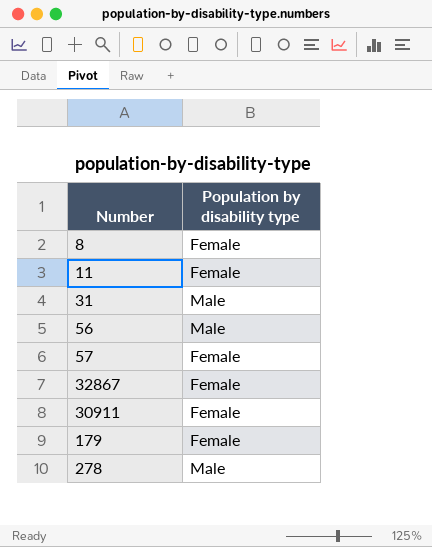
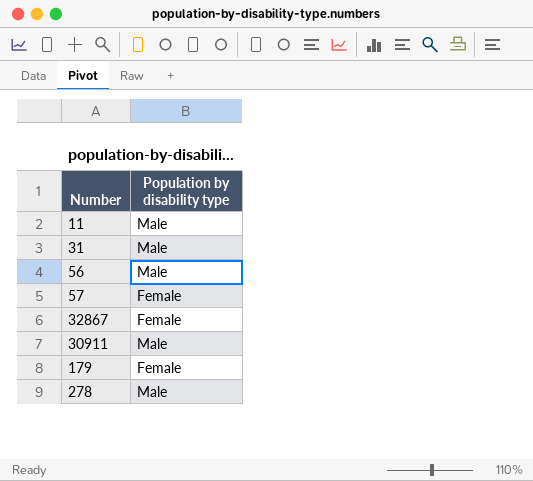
row 8: Female -> none
11 | Population by disability type: Female -> Male
30911 | Population by disability type: Female -> Male

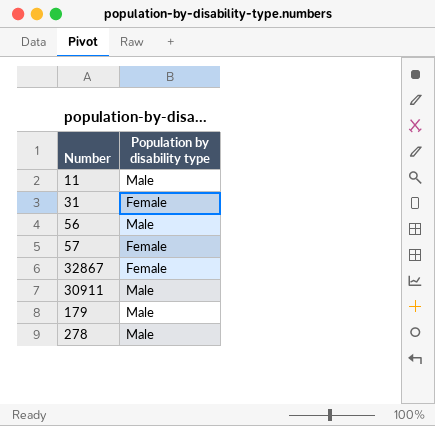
31 | Population by disability type: Male -> Female
179 | Population by disability type: Female -> Male

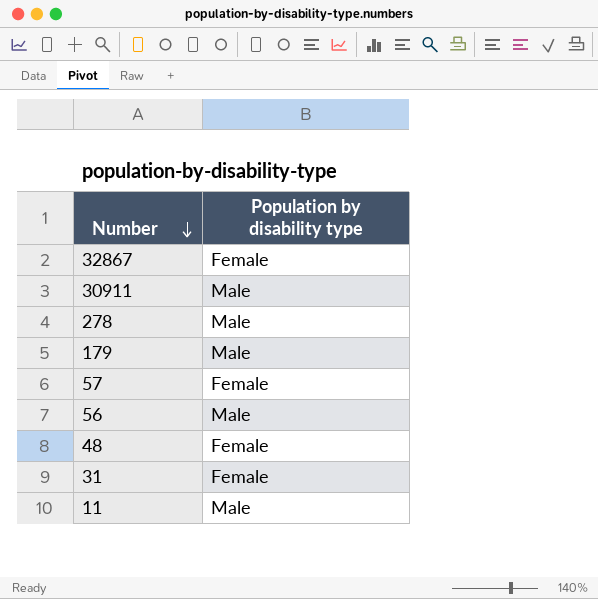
row order: none -> Number descending
row 48: none -> Female

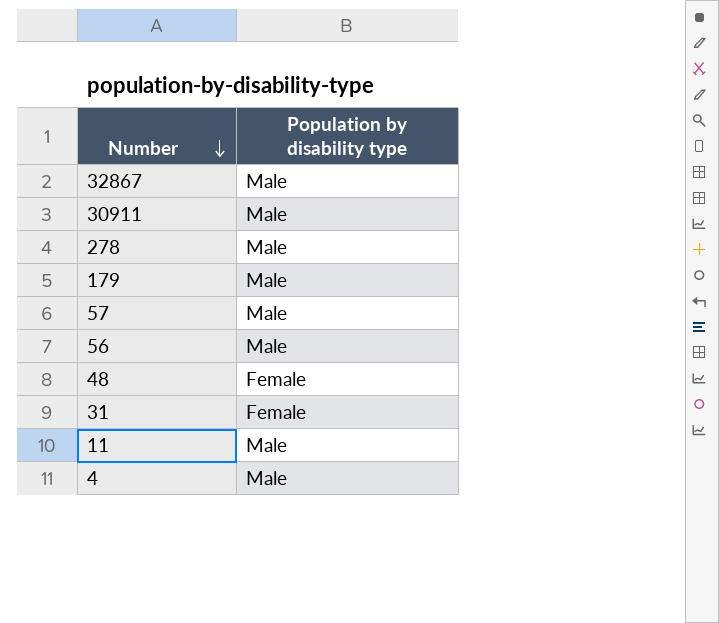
32867 | Population by disability type: Female -> Male
57 | Population by disability type: Female -> Male
row 4: none -> Male

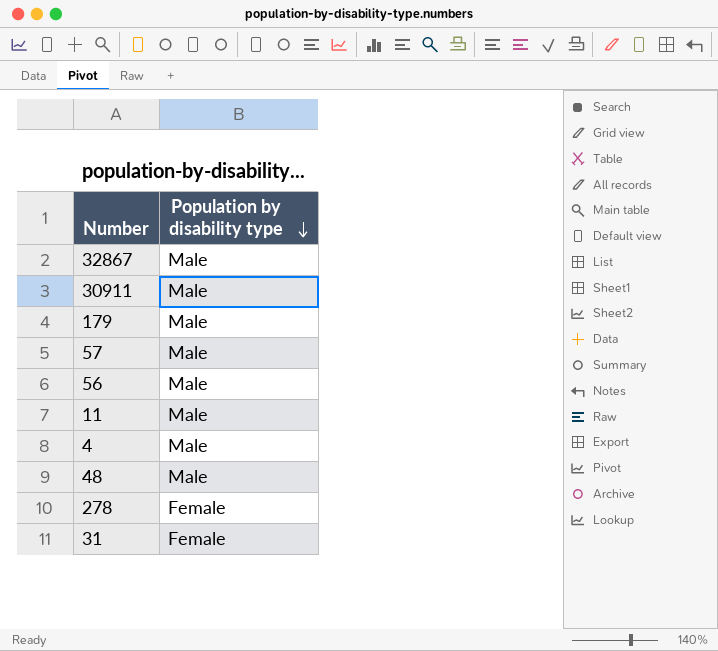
row order: Number descending -> Population by disability type descending
48 | Population by disability type: Female -> Male
278 | Population by disability type: Male -> Female

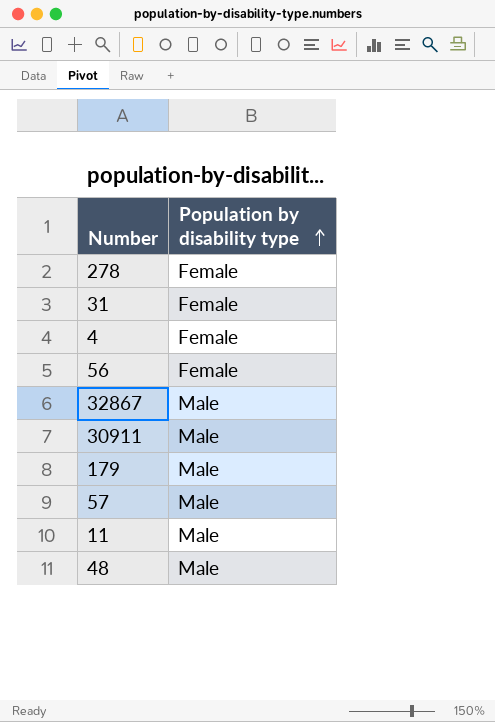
row order: Population by disability type descending -> Population by disability type ascending
4 | Population by disability type: Male -> Female
56 | Population by disability type: Male -> Female

